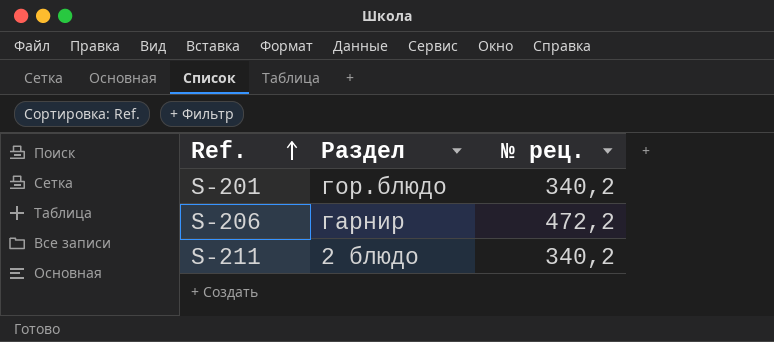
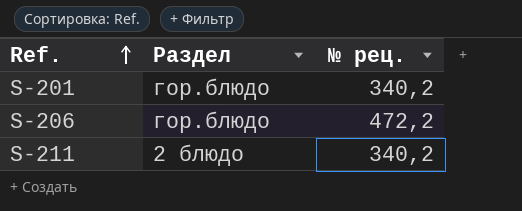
S-206 | Раздел: гарнир -> гор.блюдо

